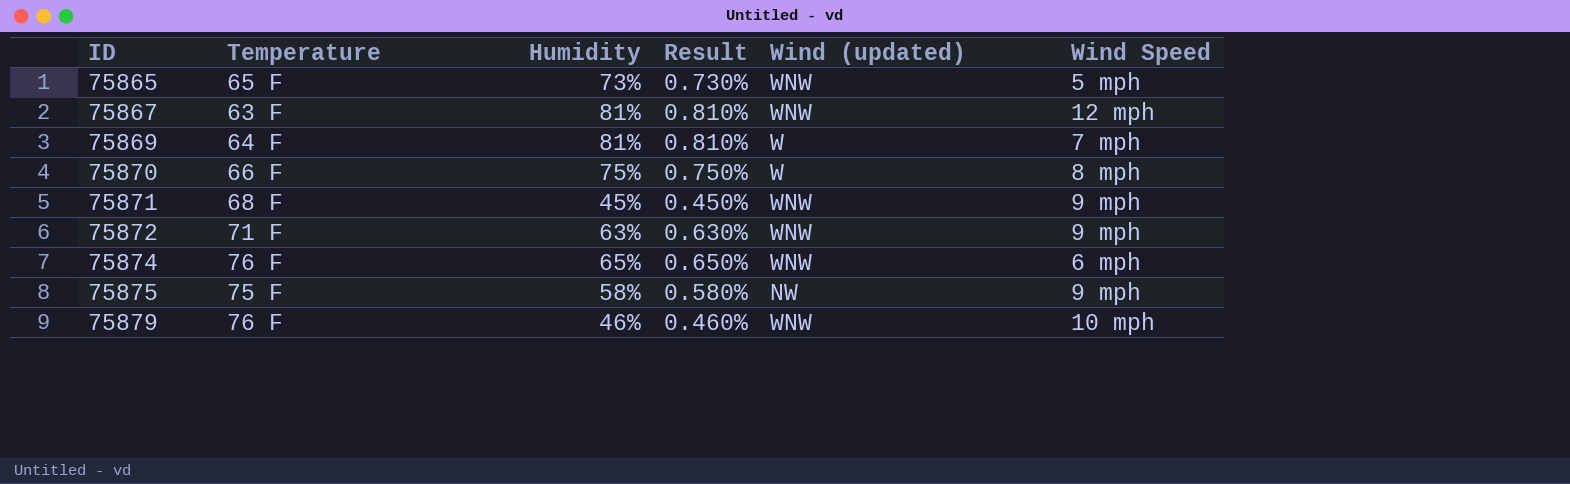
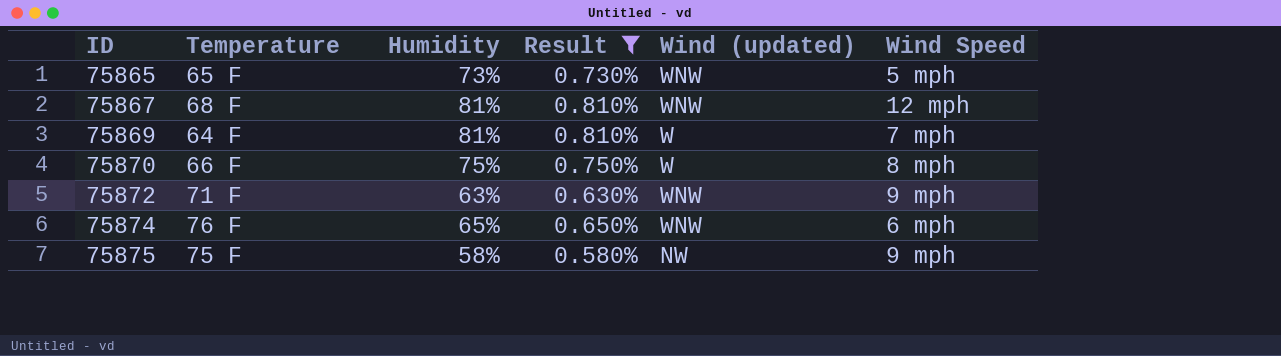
filter: none -> Result >= 0.580%
75867 | Temperature: 63 F -> 68 F

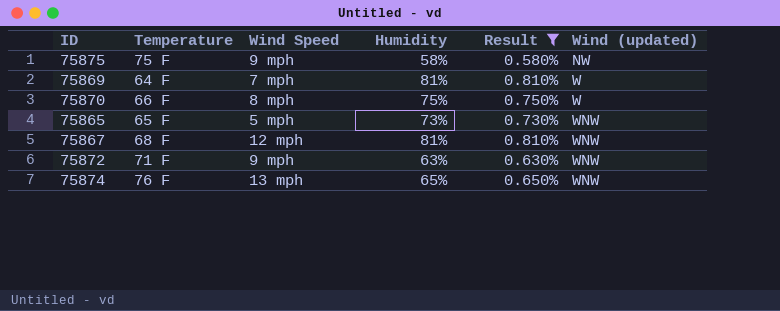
row order: ID ascending -> Wind (updated) ascending
column Wind Speed | position: 6 -> 3
75874 | Wind Speed: 6 mph -> 13 mph

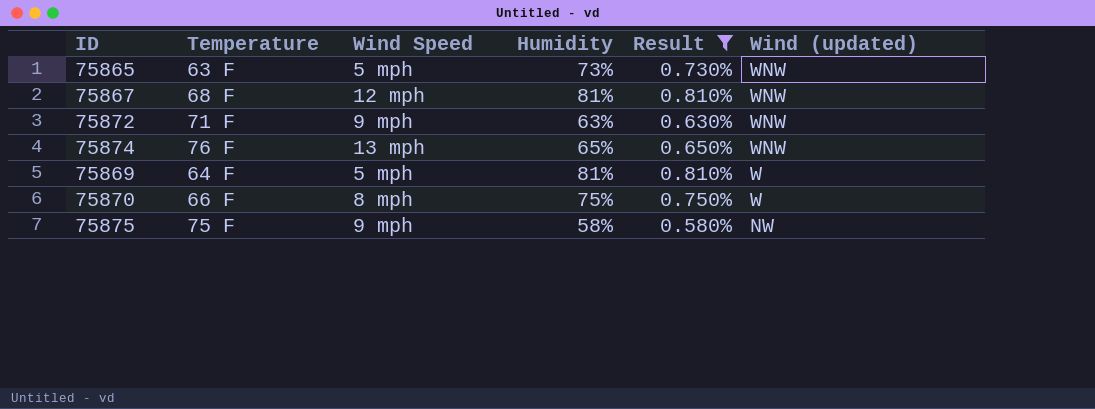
row order: Wind (updated) ascending -> Wind (updated) descending
75865 | Temperature: 65 F -> 63 F
75869 | Wind Speed: 7 mph -> 5 mph

